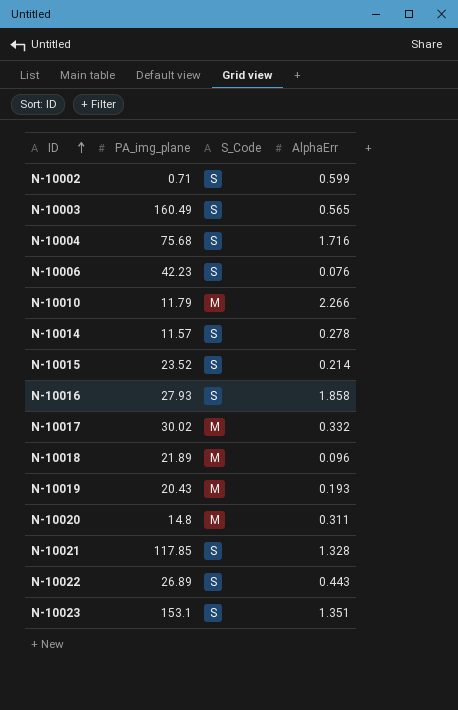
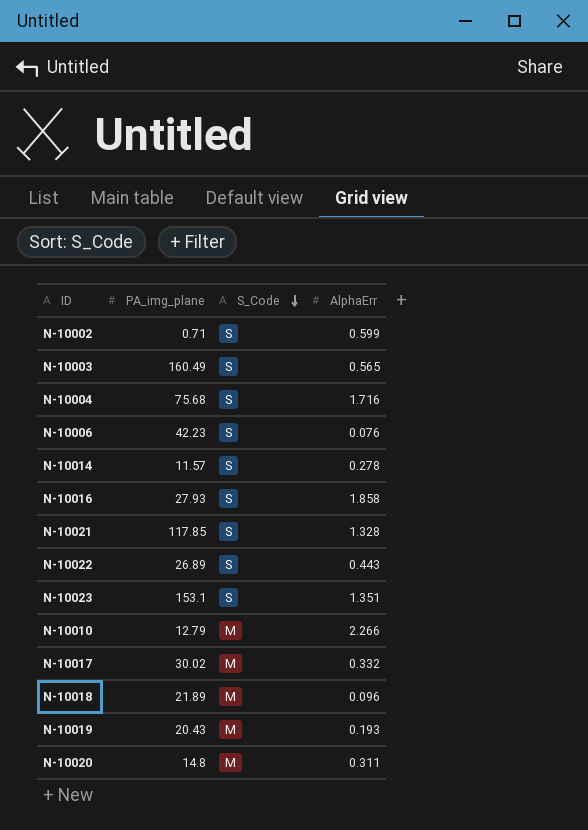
row order: ID ascending -> S_Code descending
row N-10015: 23.52 | S | 0.214 -> none
N-10010 | PA_img_plane: 11.79 -> 12.79

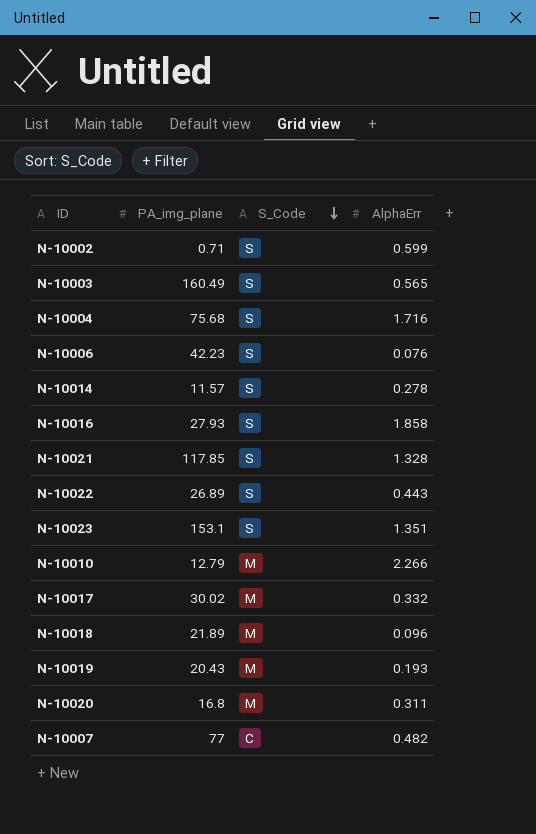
N-10020 | PA_img_plane: 14.8 -> 16.8
row N-10007: none -> 77 | C | 0.482

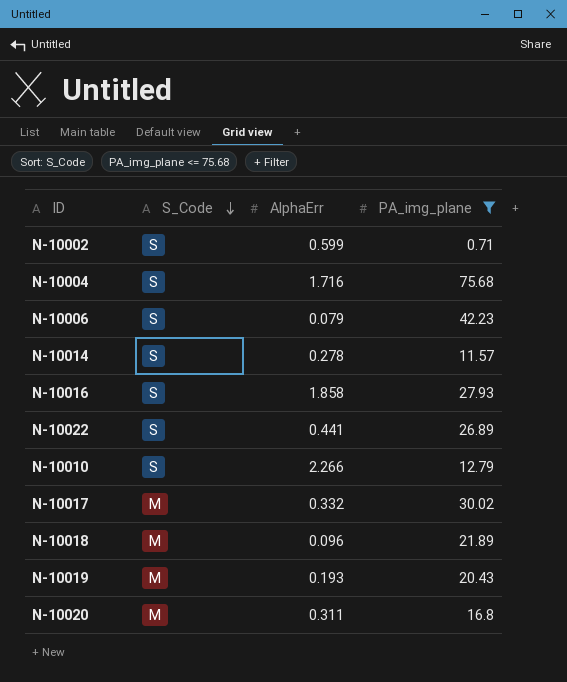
filter: none -> PA_img_plane <= 75.68
column PA_img_plane | position: 2 -> 4
N-10006 | AlphaErr: 0.076 -> 0.079
N-10022 | AlphaErr: 0.443 -> 0.441
N-10010 | S_Code: M -> S

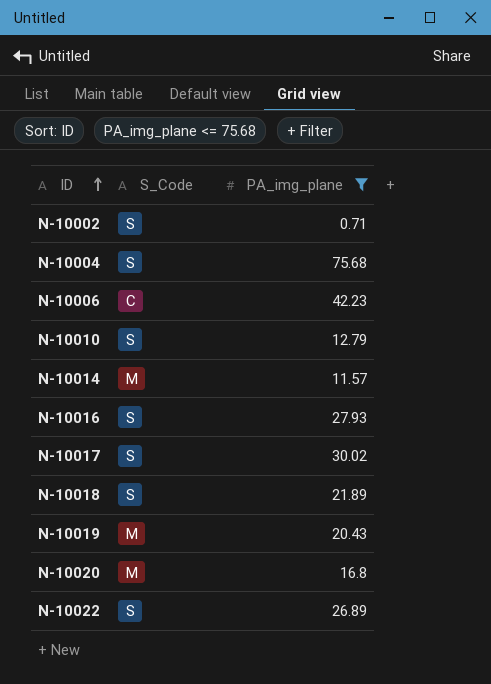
row order: S_Code descending -> ID ascending
column AlphaErr | position: 3 -> none
N-10006 | S_Code: S -> C
N-10014 | S_Code: S -> M
N-10017 | S_Code: M -> S
N-10018 | S_Code: M -> S

